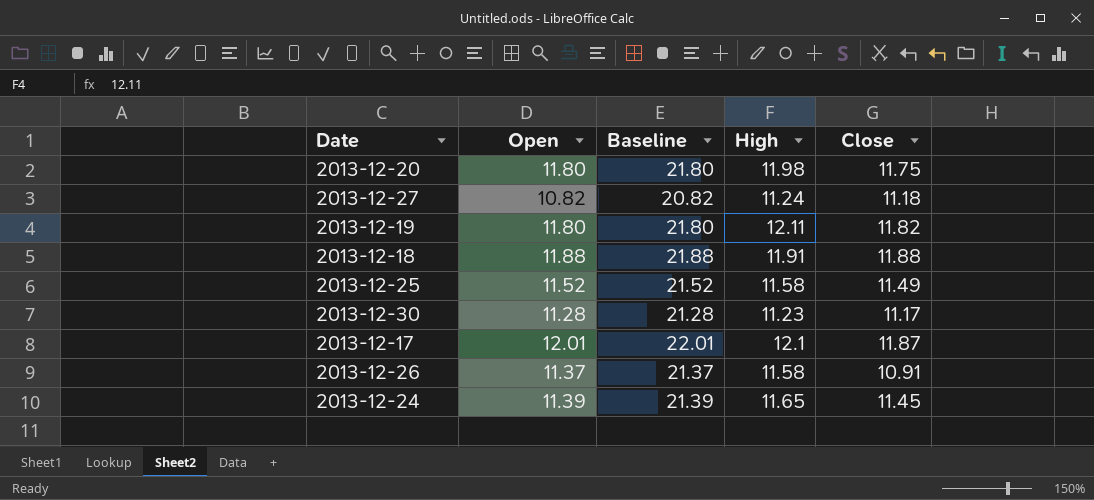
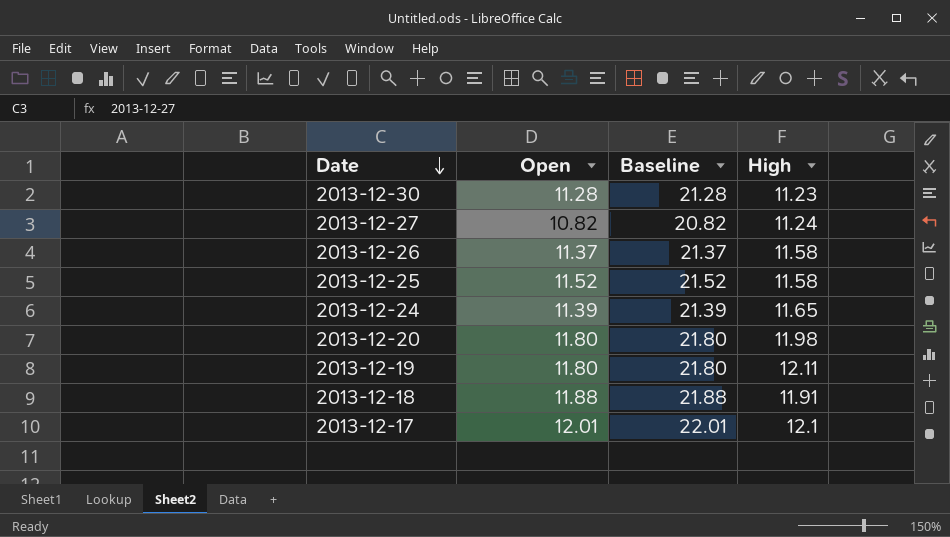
row order: none -> Date descending
column Close | position: 5 -> none

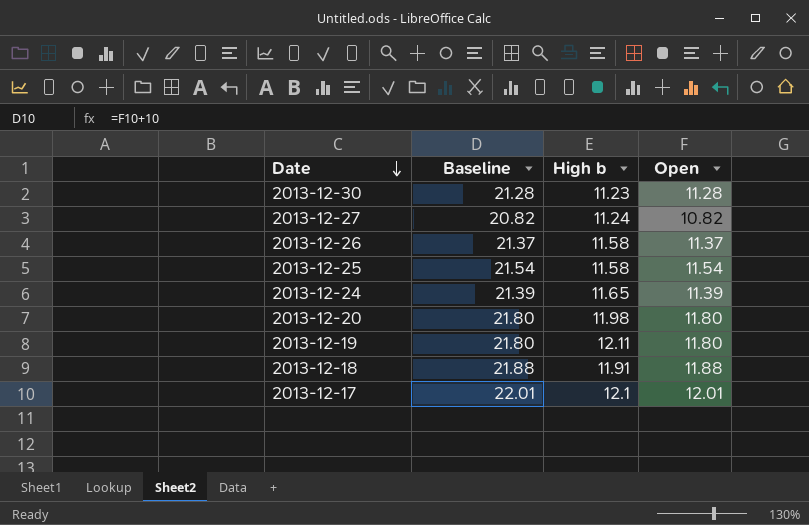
column name: High -> High b
column Open | position: 2 -> 4
2013-12-25 | Baseline: 21.52 -> 21.54
2013-12-25 | Open: 11.52 -> 11.54

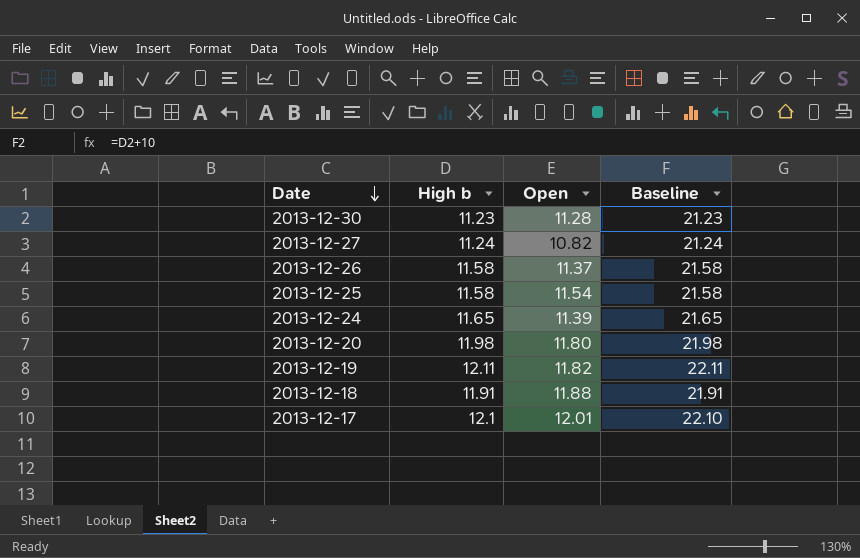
column Baseline | formula: [Open] + 10 -> [High b] + 10
column Baseline | position: 2 -> 4
2013-12-19 | Open: 11.80 -> 11.82

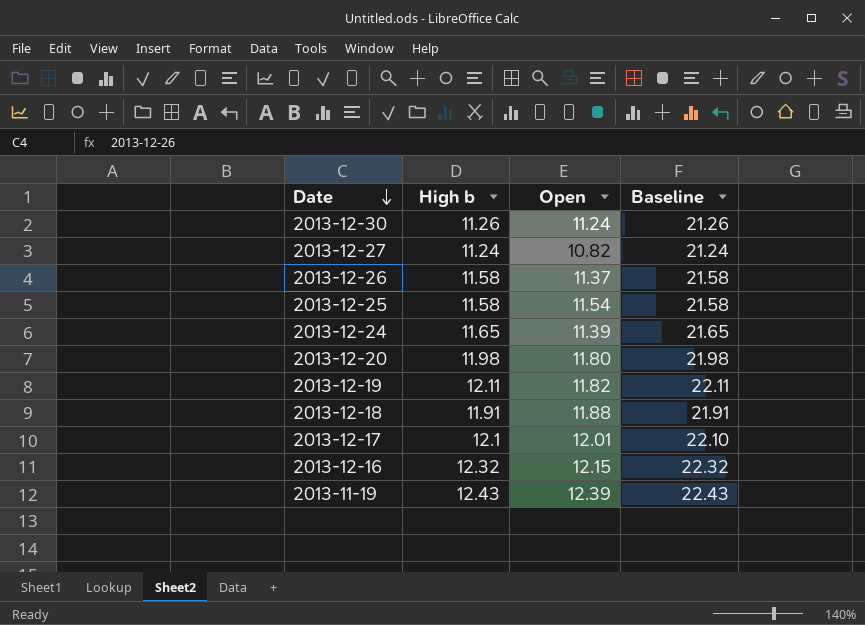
2013-12-30 | High b: 11.23 -> 11.26
2013-12-30 | Open: 11.28 -> 11.24
2013-12-30 | Baseline: 21.23 -> 21.26
row 2013-12-16: none -> 12.32 | 12.15 | 22.32
row 2013-11-19: none -> 12.43 | 12.39 | 22.43

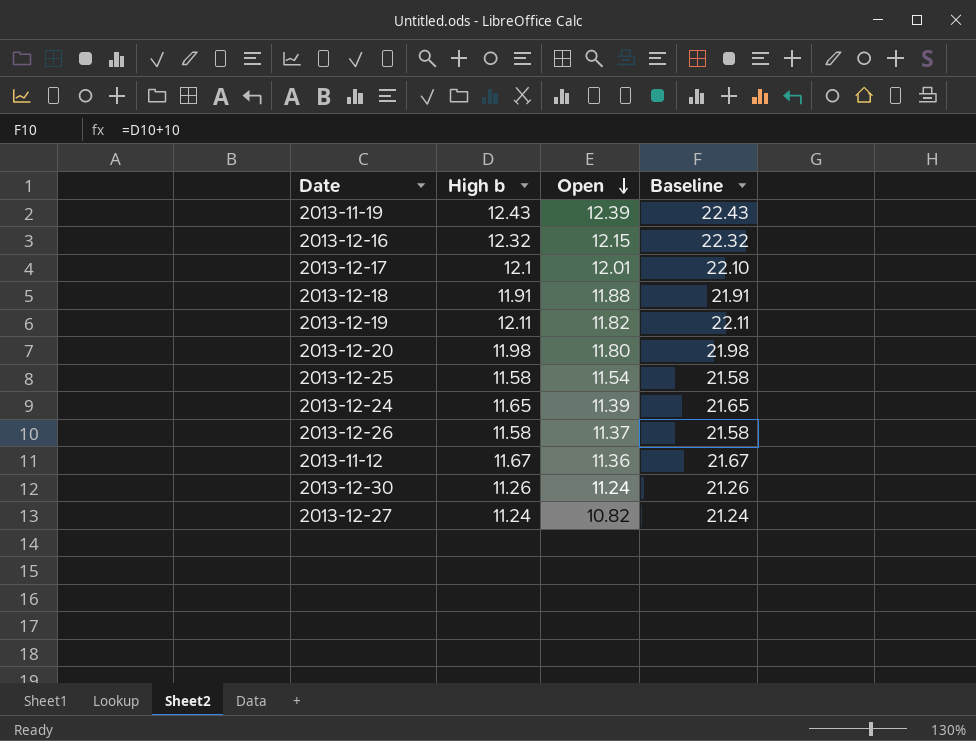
row order: Date descending -> Open descending
row 2013-11-12: none -> 11.67 | 11.36 | 21.67

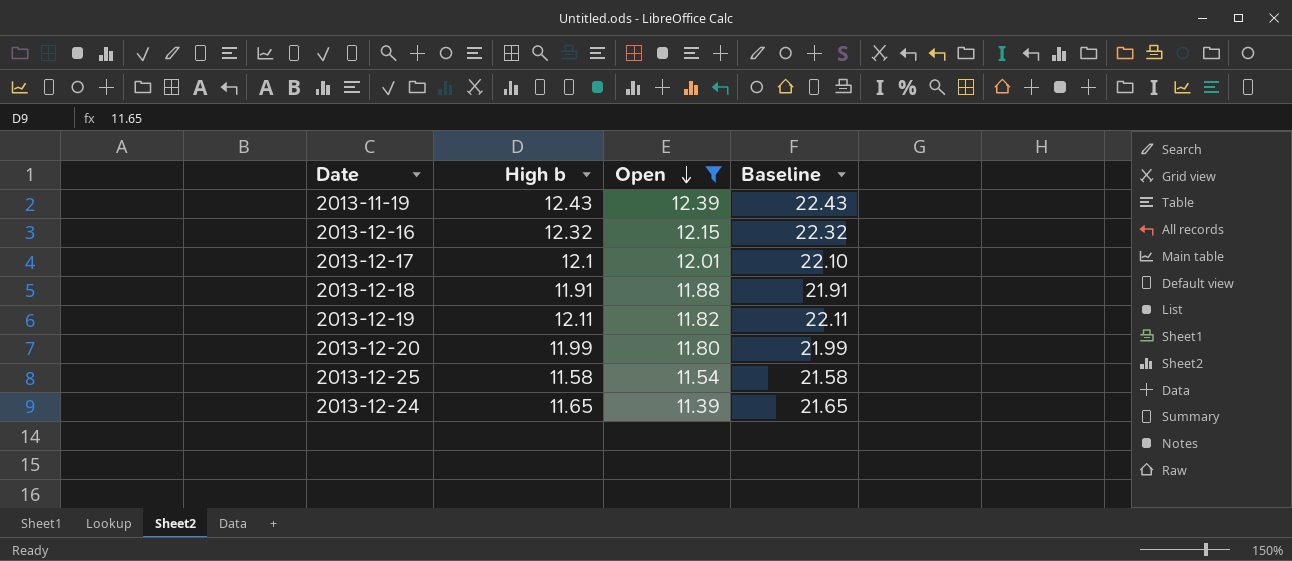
filter: none -> Open >= 11.39
2013-12-20 | High b: 11.98 -> 11.99
2013-12-20 | Baseline: 21.98 -> 21.99

